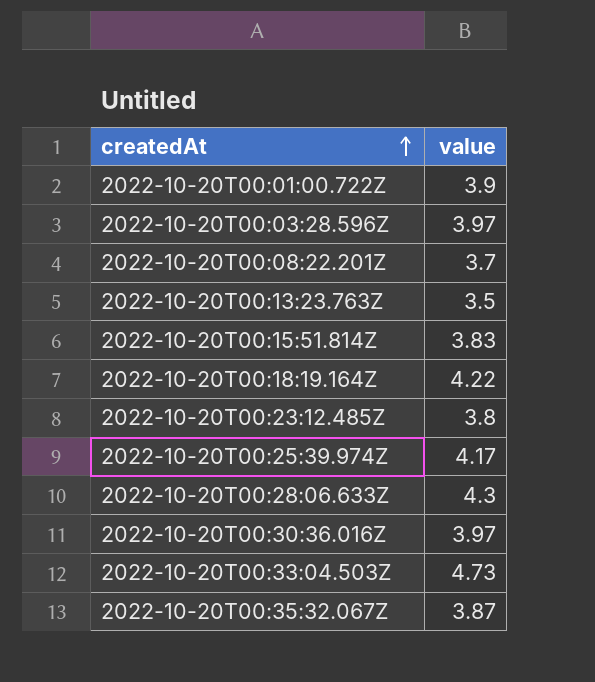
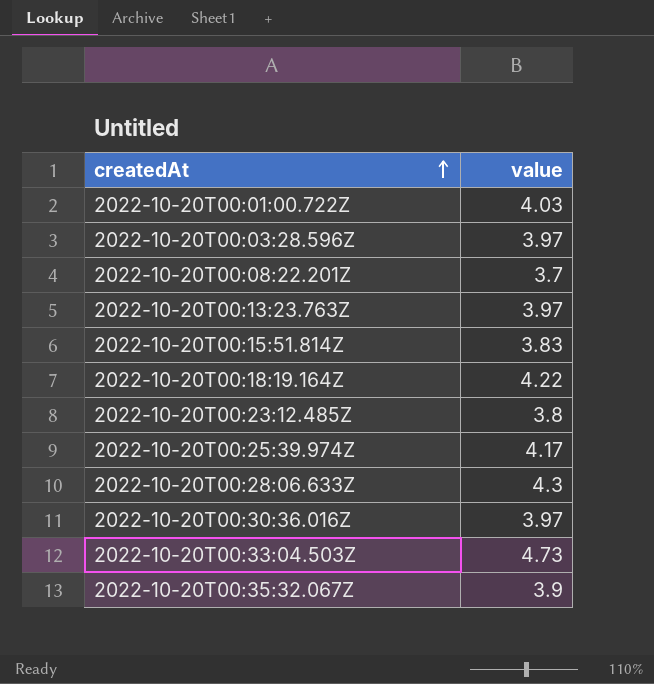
2022-10-20T00:01:00.722Z | value: 3.9 -> 4.03
2022-10-20T00:13:23.763Z | value: 3.5 -> 3.97
2022-10-20T00:35:32.067Z | value: 3.87 -> 3.9

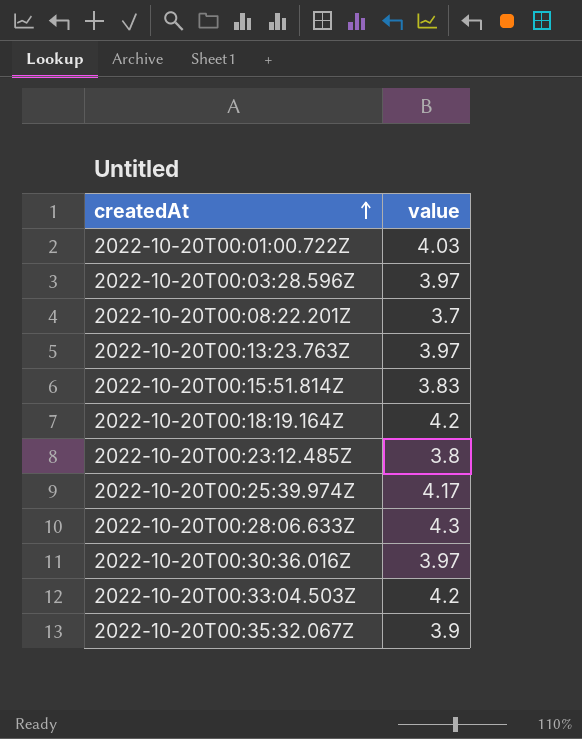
2022-10-20T00:18:19.164Z | value: 4.22 -> 4.2
2022-10-20T00:33:04.503Z | value: 4.73 -> 4.2

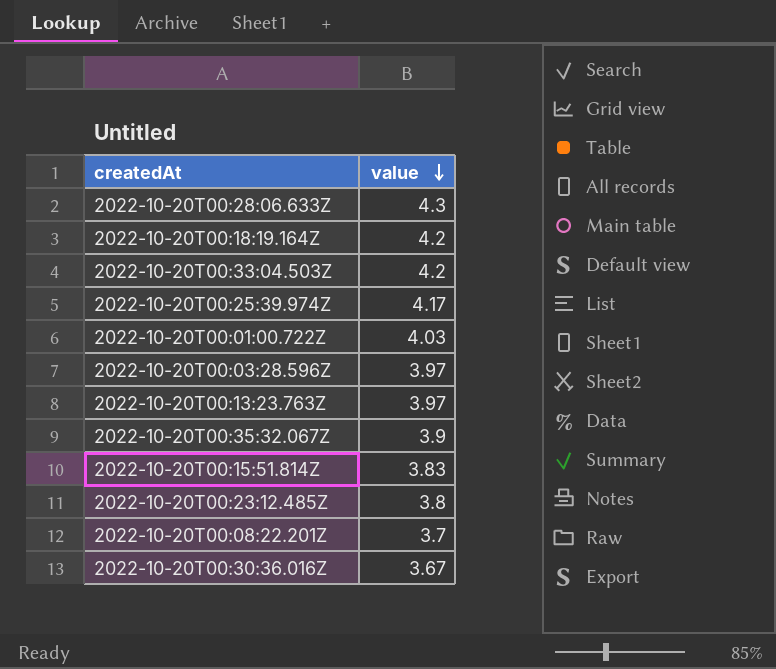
row order: createdAt ascending -> value descending
2022-10-20T00:30:36.016Z | value: 3.97 -> 3.67

